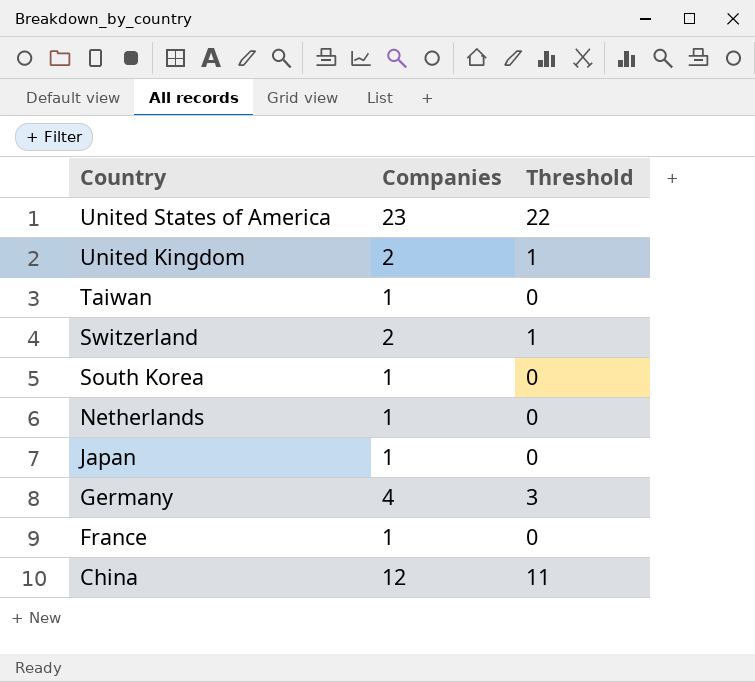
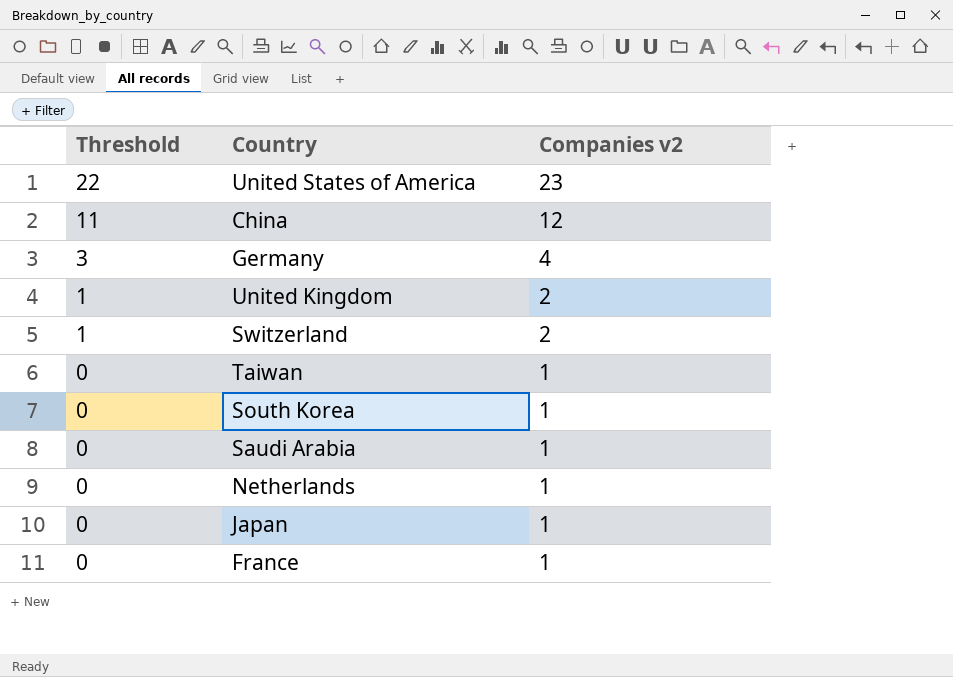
row order: Country descending -> Threshold descending
column Threshold | position: 3 -> 1
column name: Companies -> Companies v2
row Saudi Arabia: none -> 0 | 1

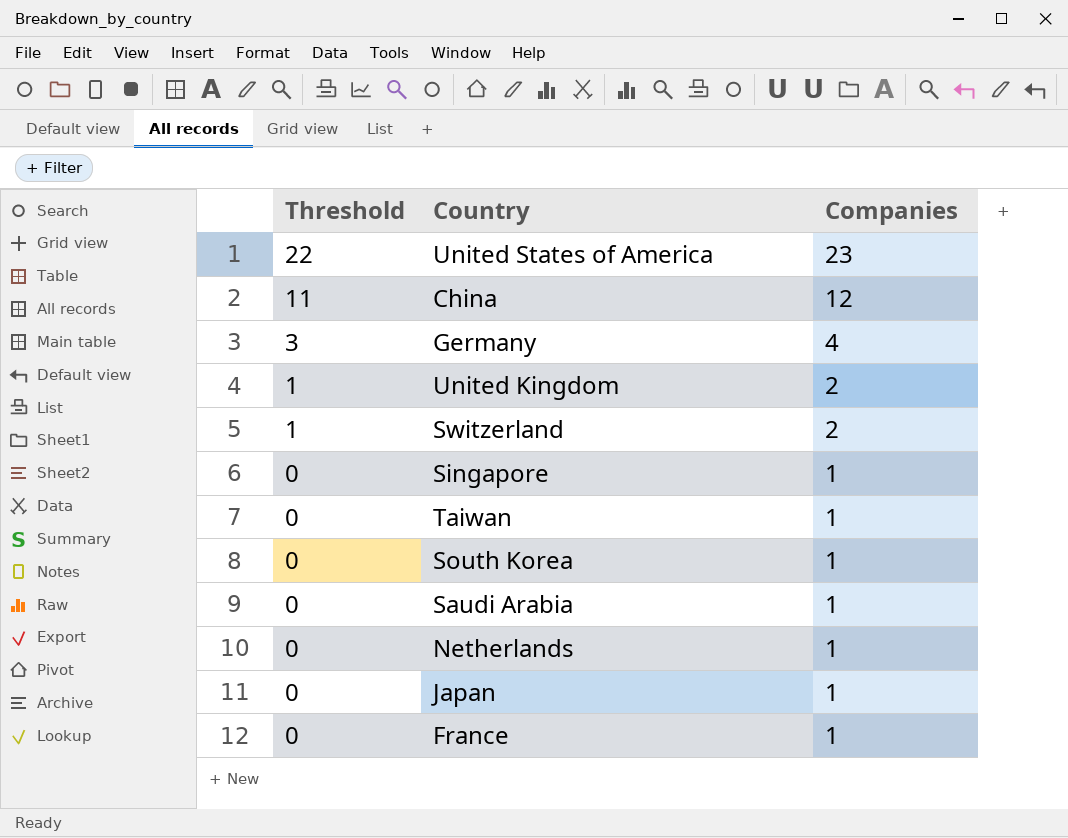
column name: Companies v2 -> Companies
row Singapore: none -> 0 | 1

